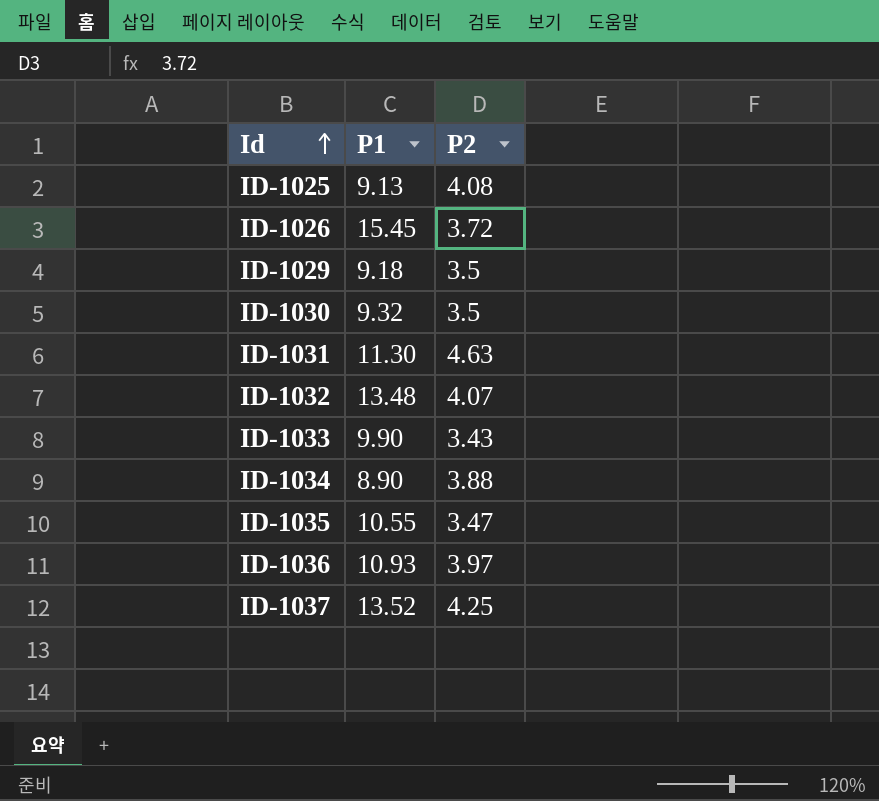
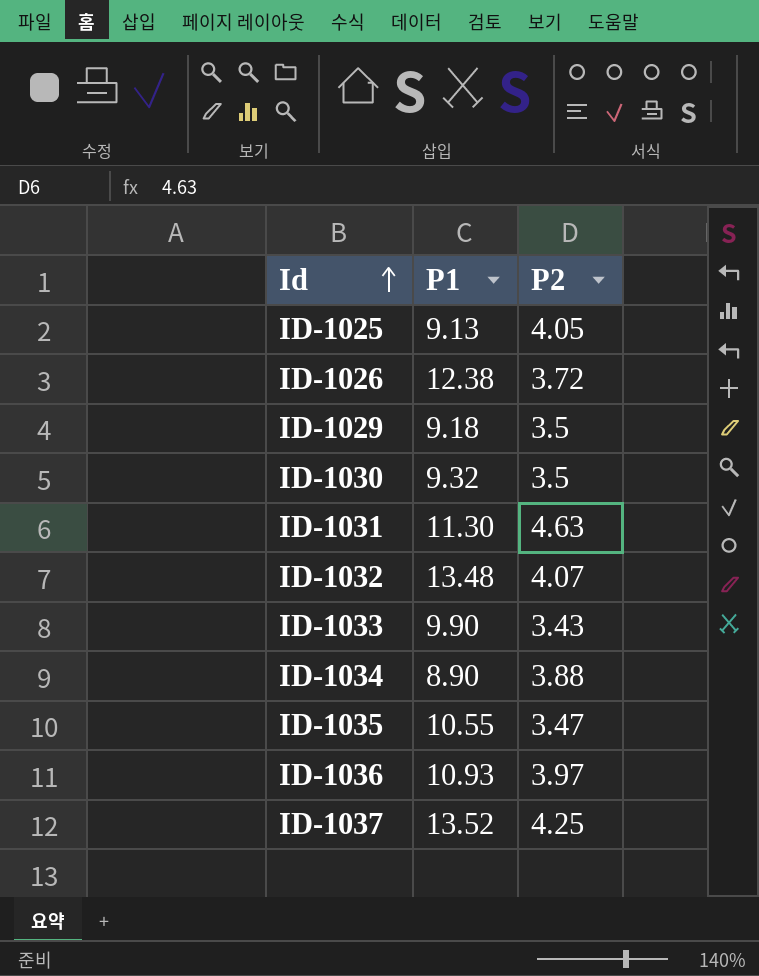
ID-1025 | P2: 4.08 -> 4.05
ID-1026 | P1: 15.45 -> 12.38

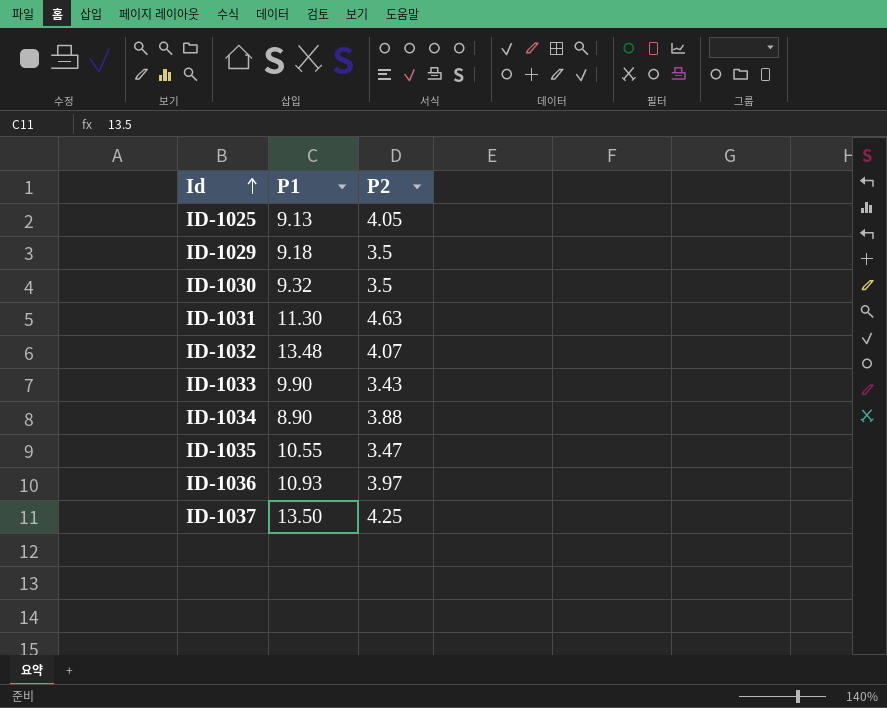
row ID-1026: 12.38 | 3.72 -> none
ID-1037 | P1: 13.52 -> 13.50

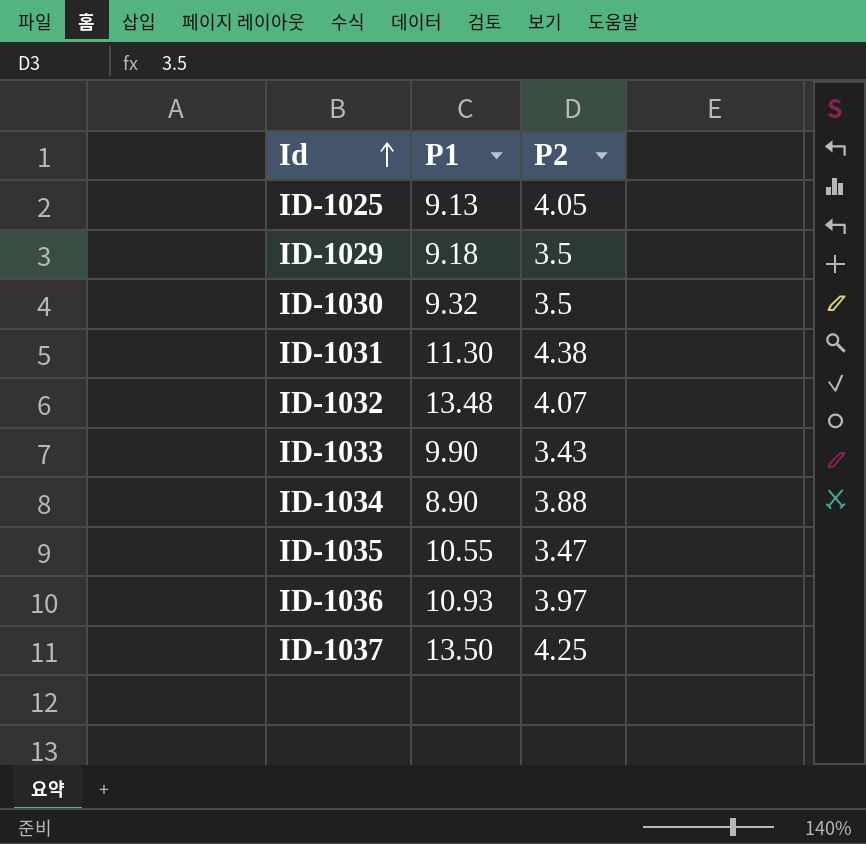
ID-1031 | P2: 4.63 -> 4.38

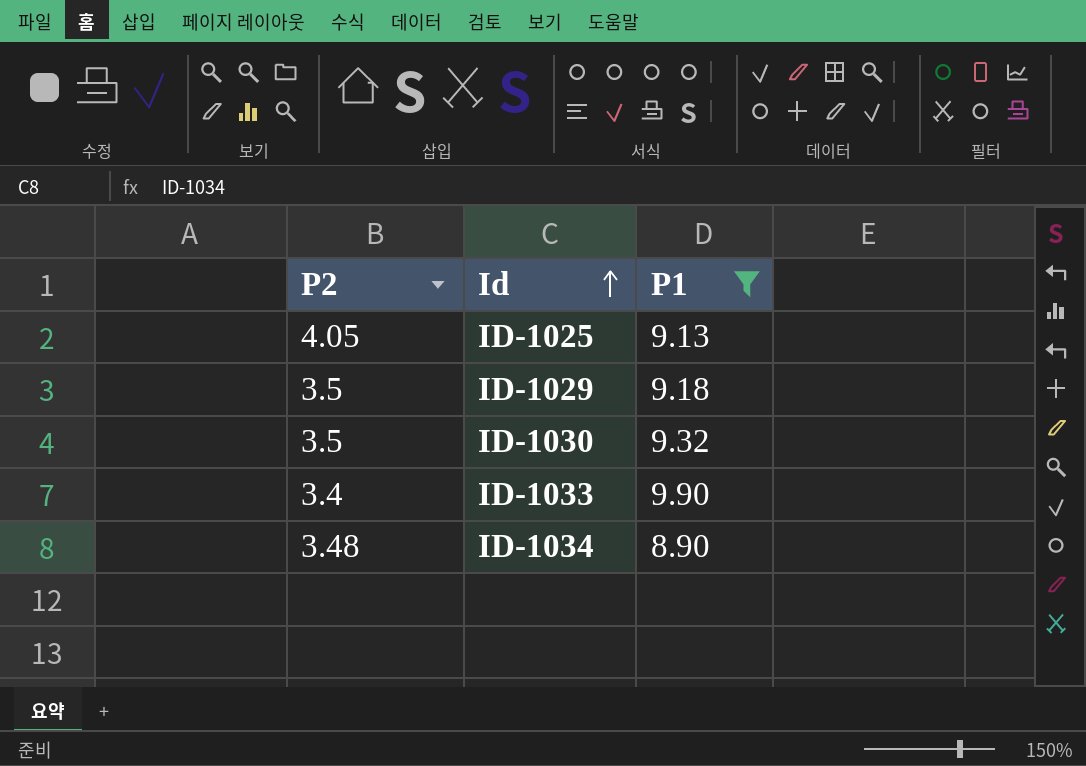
filter: none -> P1 <= 9.90
column P2 | position: 3 -> 1
ID-1033 | P2: 3.43 -> 3.4
ID-1034 | P2: 3.88 -> 3.48

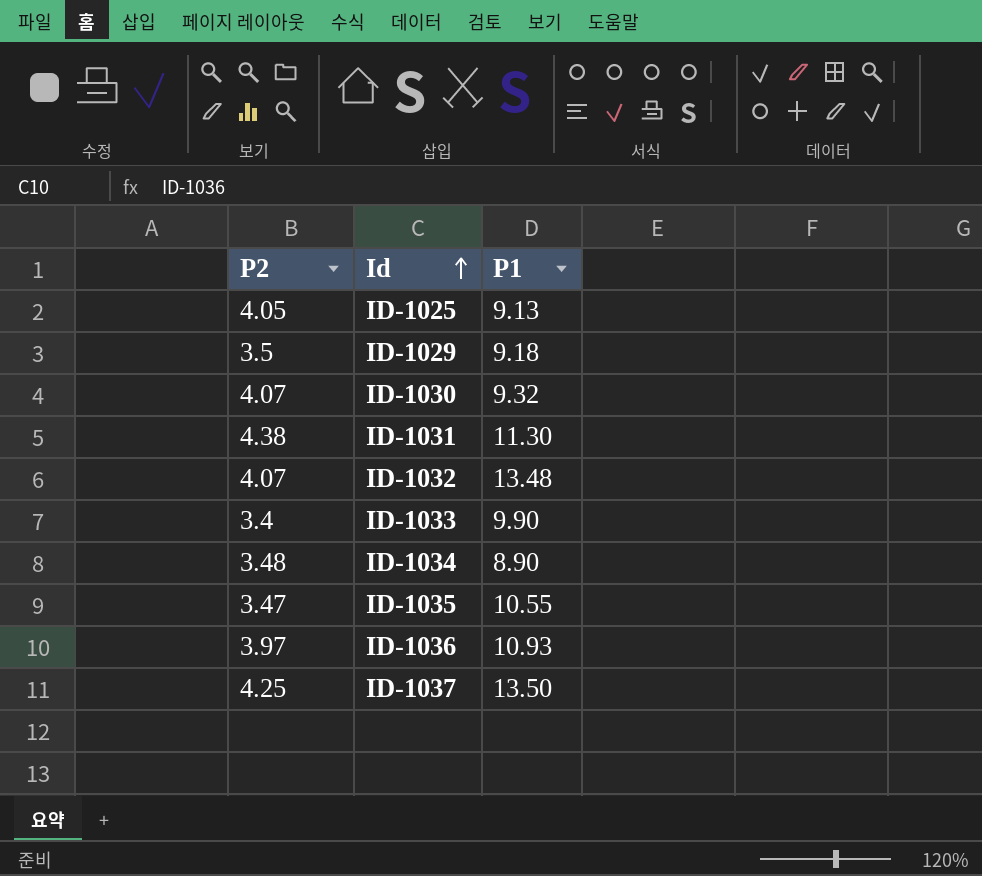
filter: P1 <= 9.90 -> none
ID-1030 | P2: 3.5 -> 4.07

